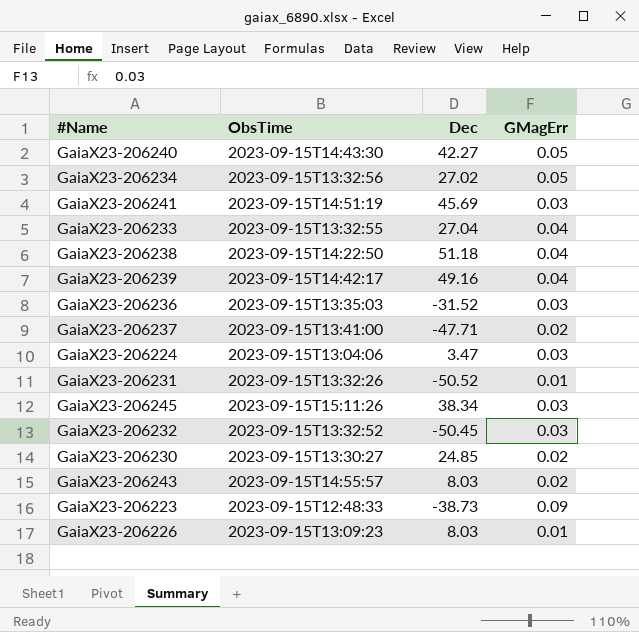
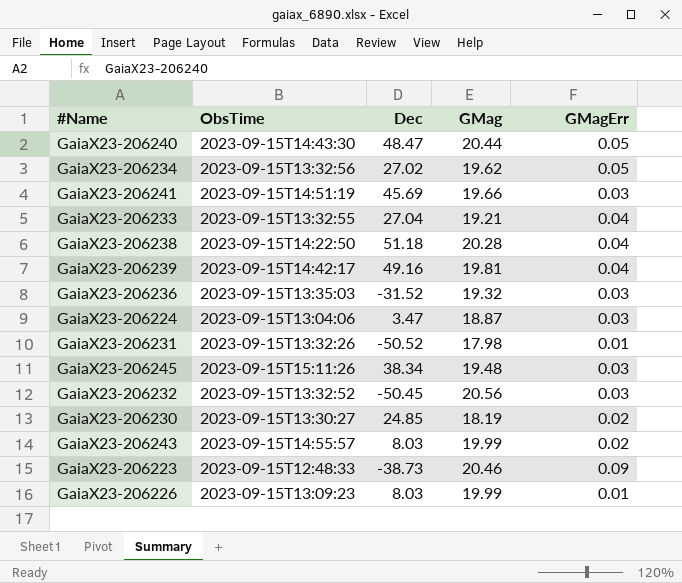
column GMag | position: none -> 4
row GaiaX23-206237: 2023-09-15T13:41:00 | -47.71 | 0.02 -> none
GaiaX23-206240 | Dec: 42.27 -> 48.47

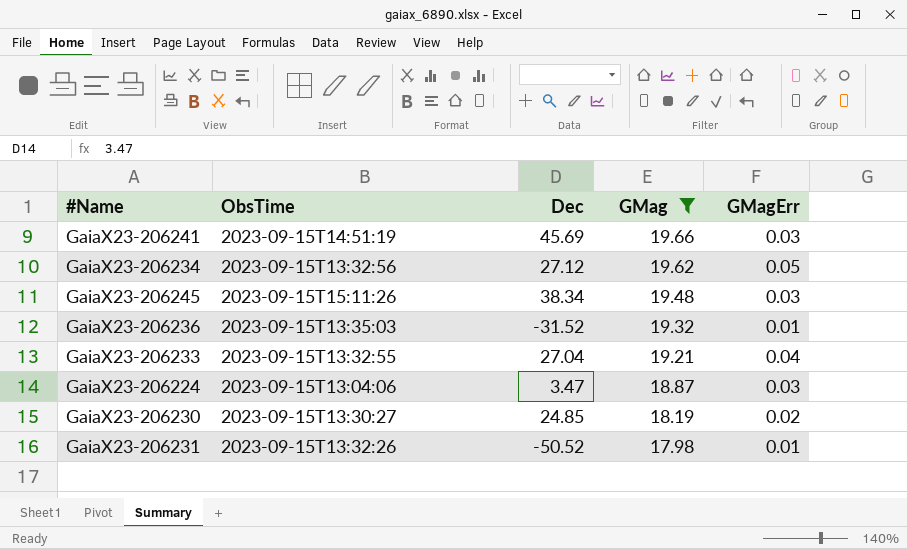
filter: none -> GMag <= 19.66
row order: none -> GMag descending
GaiaX23-206234 | Dec: 27.02 -> 27.12
GaiaX23-206236 | GMagErr: 0.03 -> 0.01

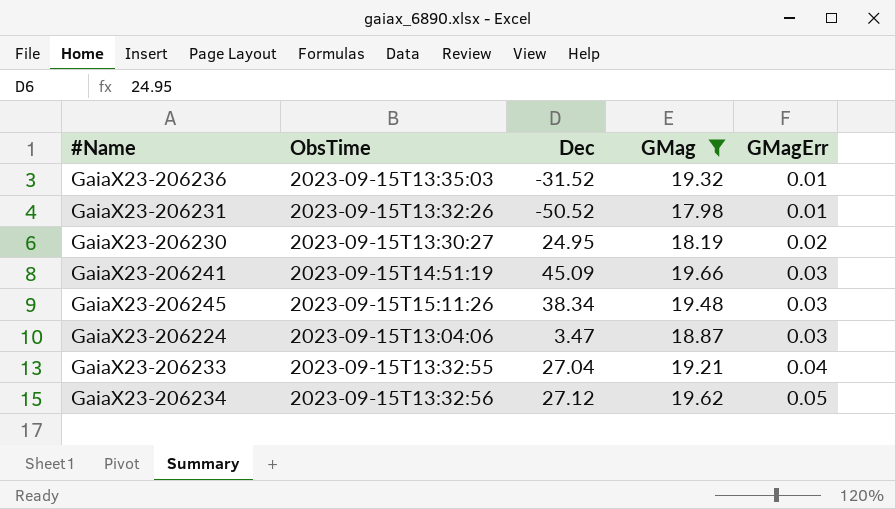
row order: GMag descending -> GMagErr ascending
GaiaX23-206230 | Dec: 24.85 -> 24.95
GaiaX23-206241 | Dec: 45.69 -> 45.09

